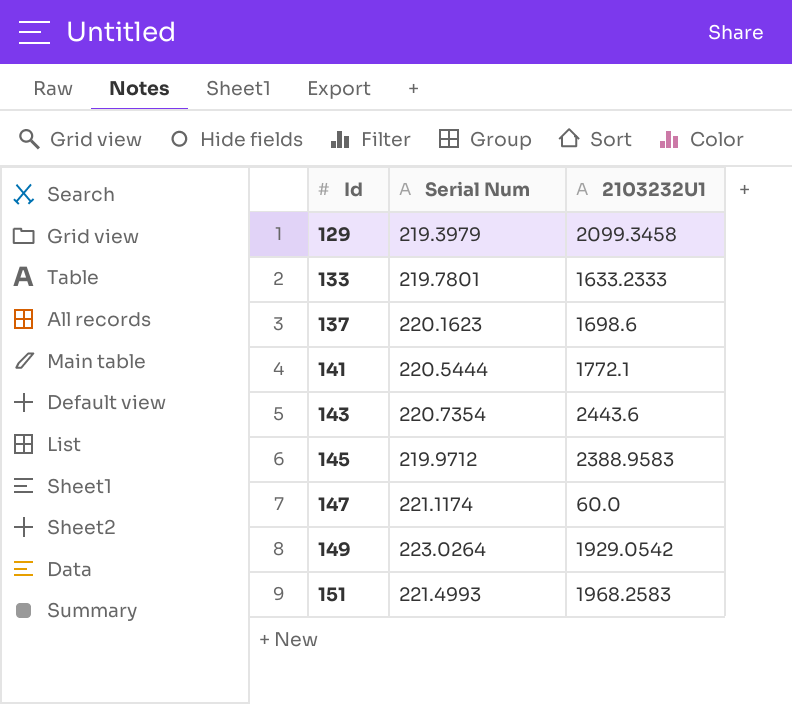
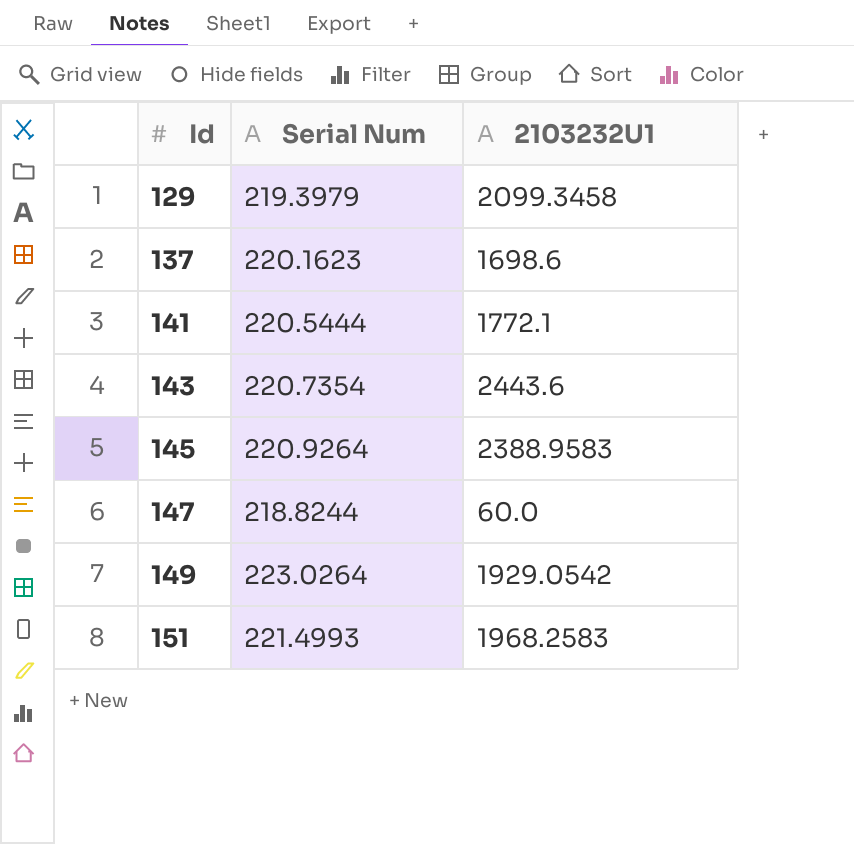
row 133: 219.7801 | 1633.2333 -> none
145 | Serial Num: 219.9712 -> 220.9264
147 | Serial Num: 221.1174 -> 218.8244

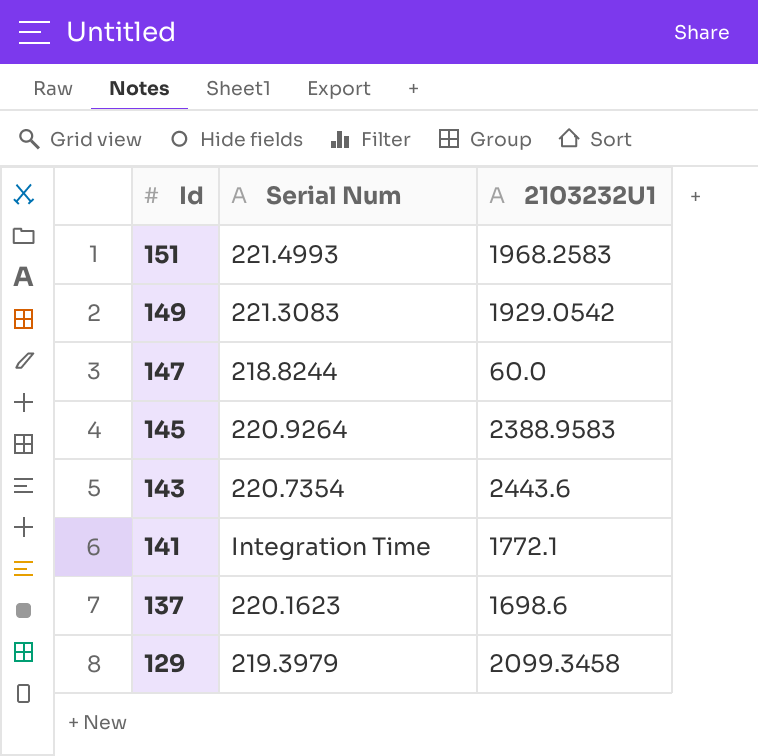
row order: Id ascending -> Id descending
149 | Serial Num: 223.0264 -> 221.3083
141 | Serial Num: 220.5444 -> Integration Time

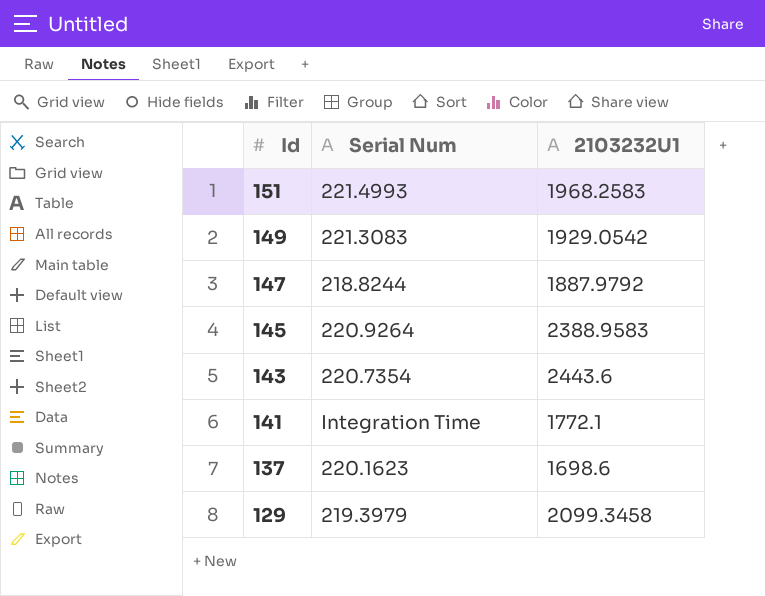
147 | 2103232U1: 60.0 -> 1887.9792

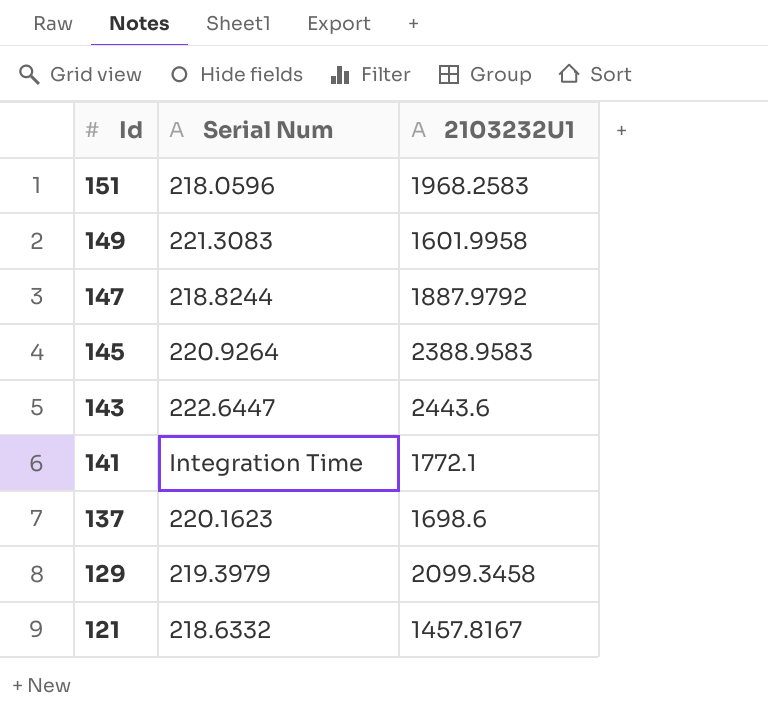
151 | Serial Num: 221.4993 -> 218.0596
149 | 2103232U1: 1929.0542 -> 1601.9958
143 | Serial Num: 220.7354 -> 222.6447
row 121: none -> 218.6332 | 1457.8167

